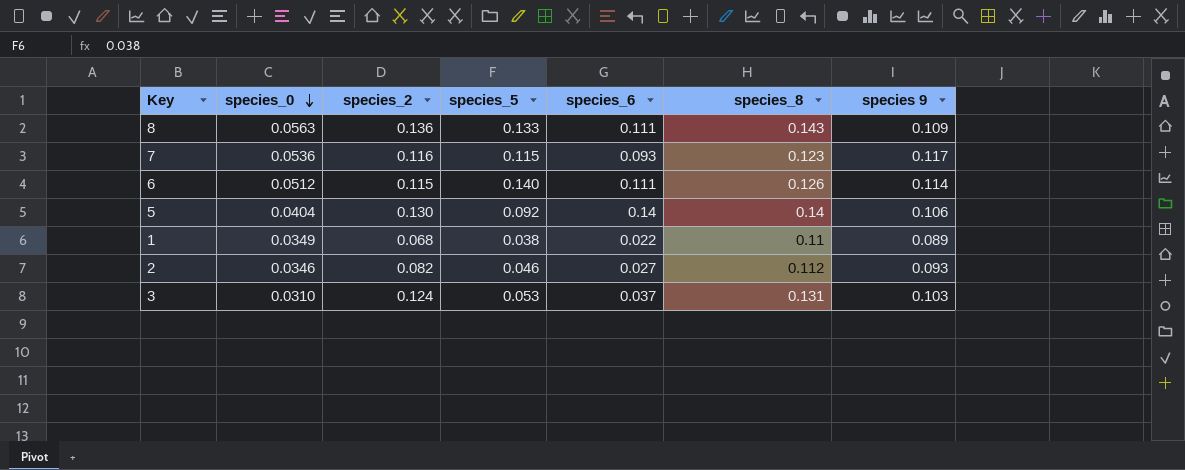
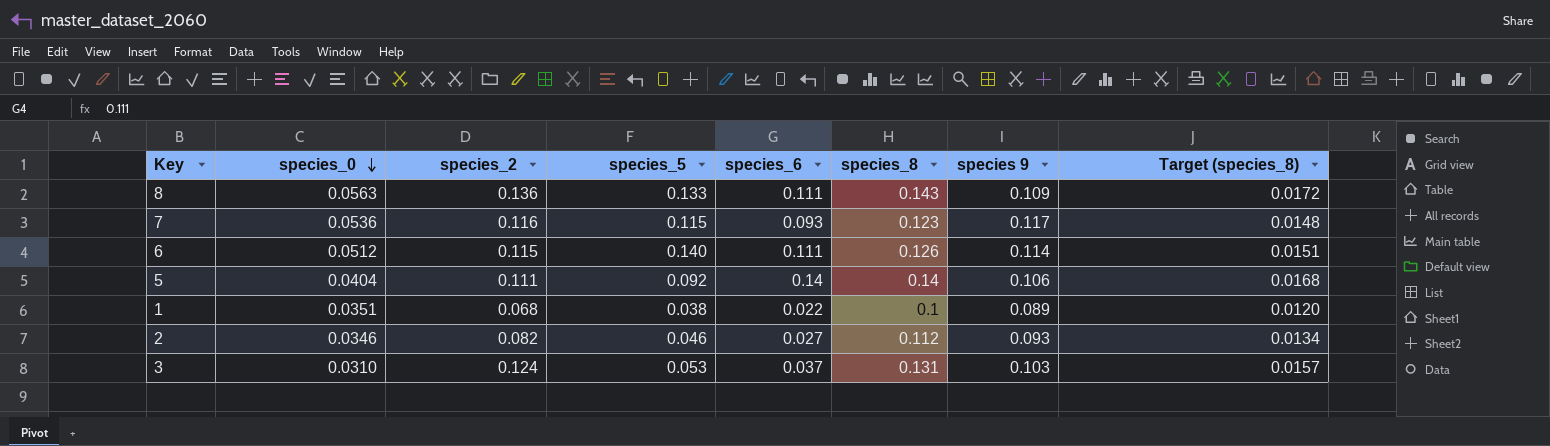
column Target (species_8) | formula: none -> [species_8] * 0.12
5 | species_2: 0.130 -> 0.111
1 | species_0: 0.0349 -> 0.0351
1 | species_8: 0.11 -> 0.1

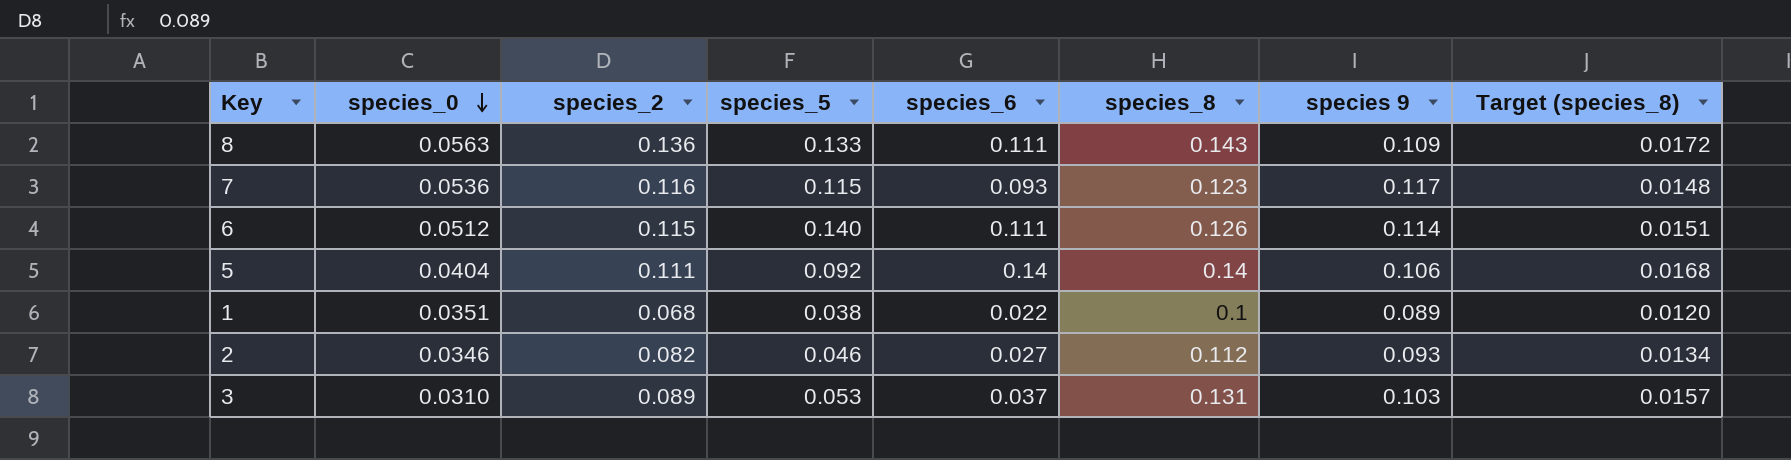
3 | species_2: 0.124 -> 0.089

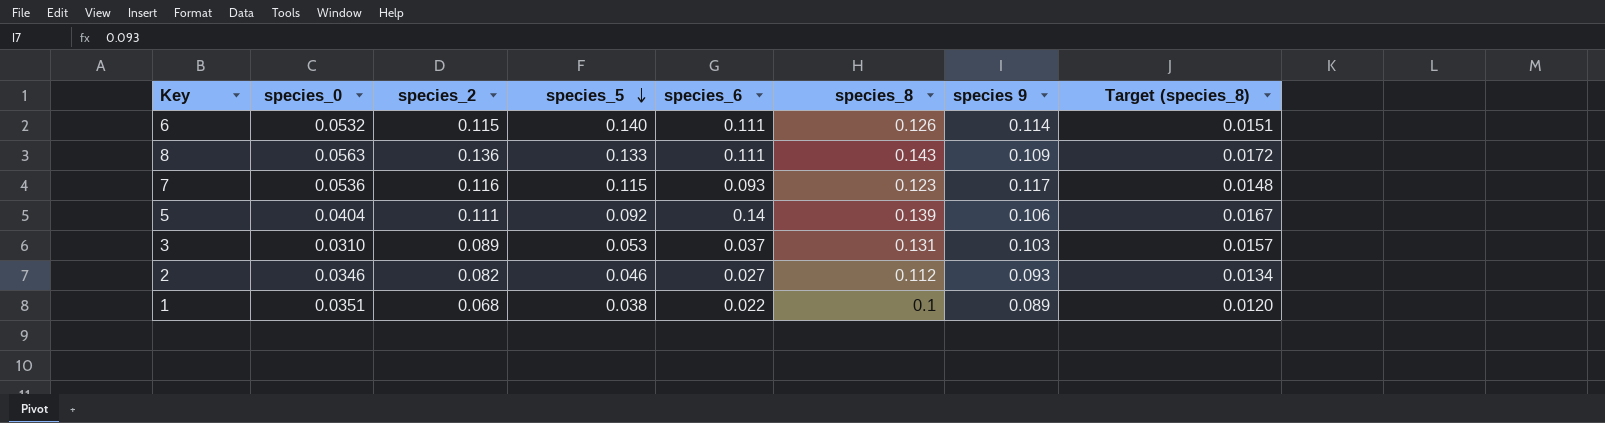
row order: species_0 descending -> species_5 descending
6 | species_0: 0.0512 -> 0.0532
5 | species_8: 0.14 -> 0.139
5 | Target (species_8): 0.0168 -> 0.0167

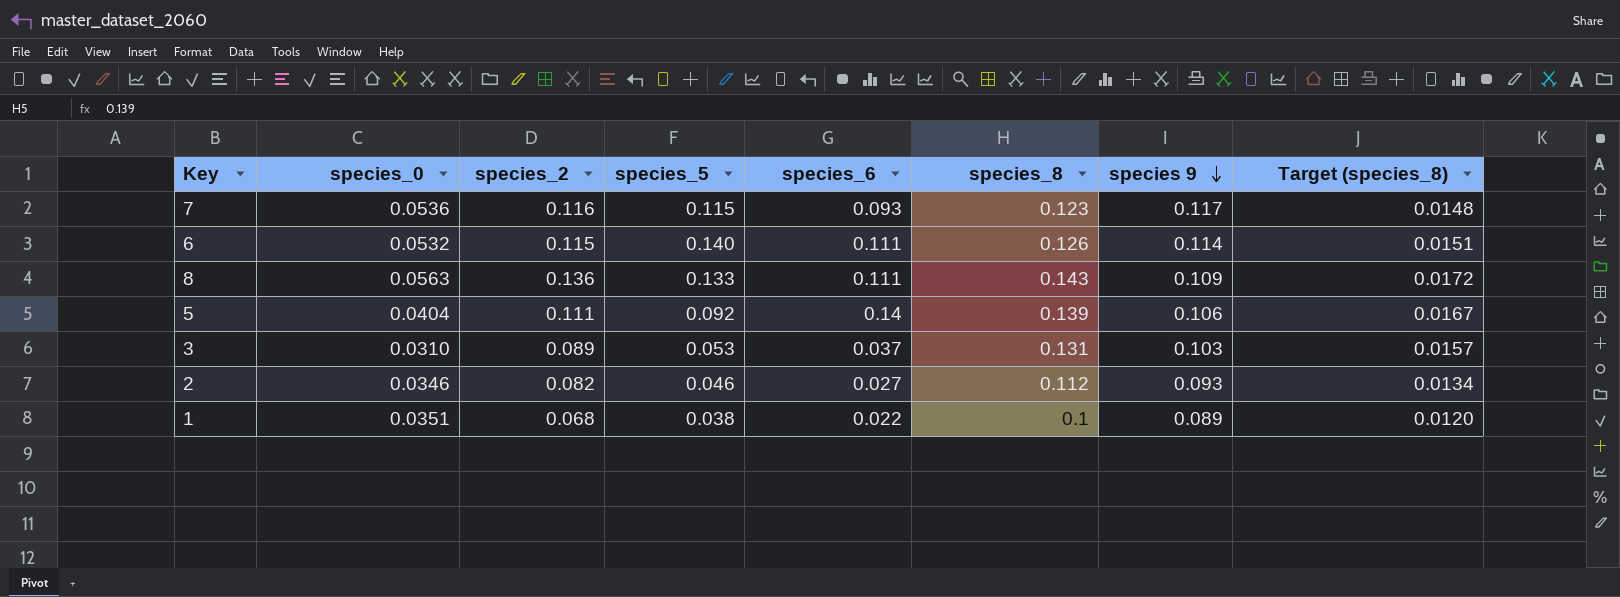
row order: species_5 descending -> species 9 descending

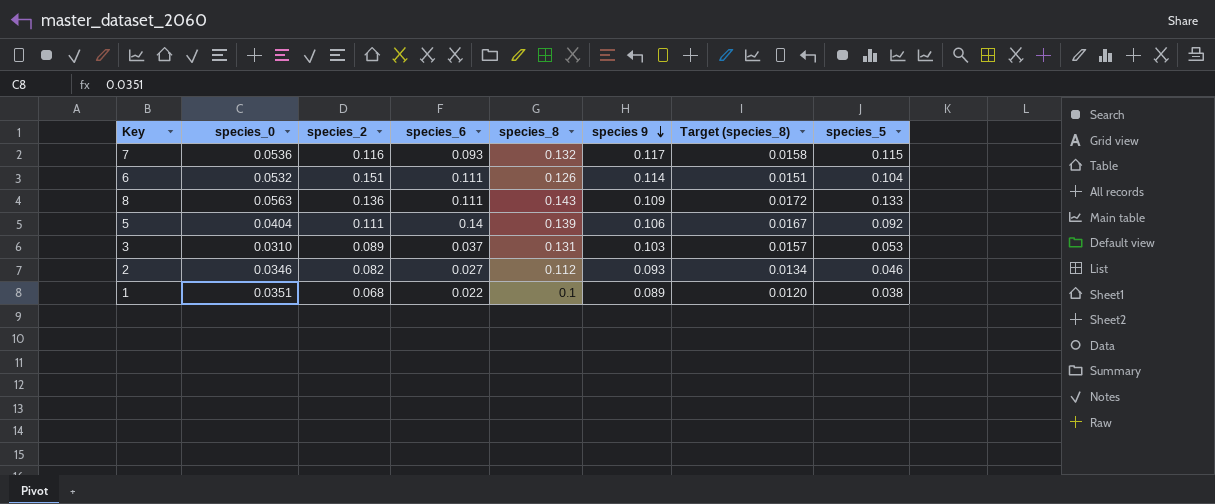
column species_5 | position: 4 -> 8
7 | species_8: 0.123 -> 0.132
7 | Target (species_8): 0.0148 -> 0.0158
6 | species_2: 0.115 -> 0.151
6 | species_5: 0.140 -> 0.104

